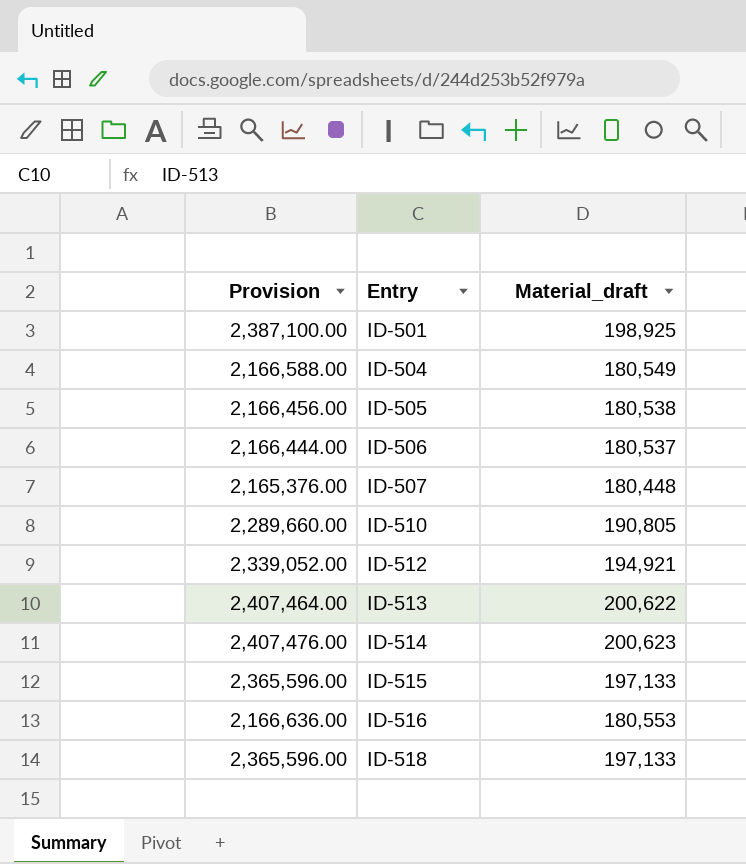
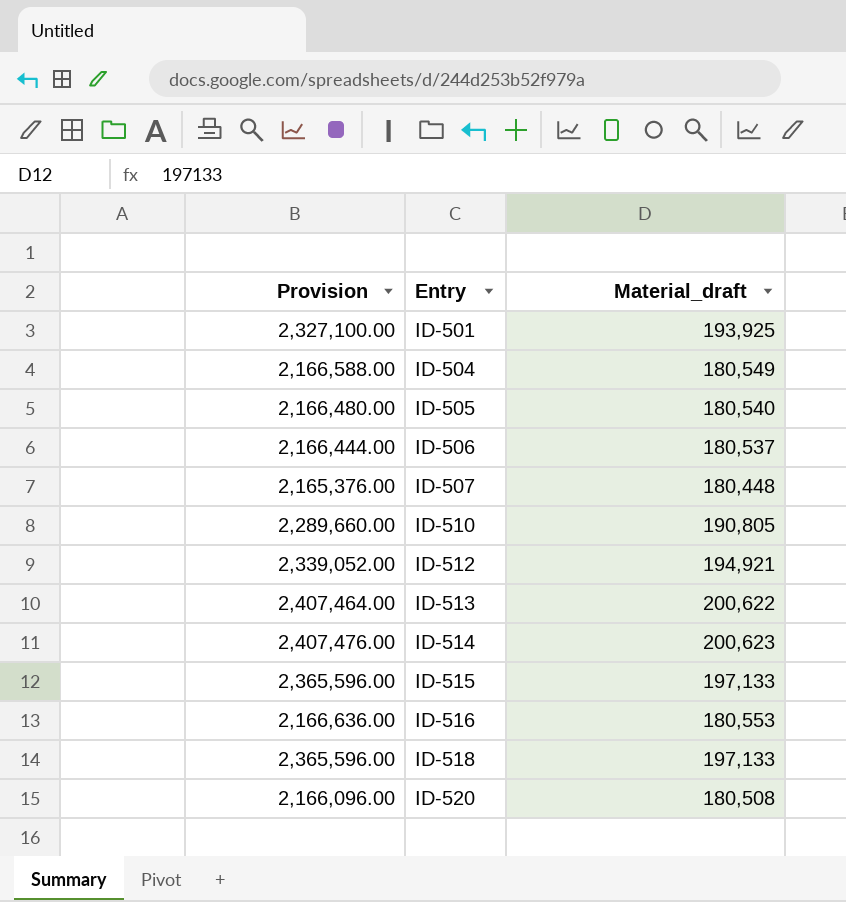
ID-501 | Provision: 2,387,100.00 -> 2,327,100.00
ID-501 | Material_draft: 198,925 -> 193,925
ID-505 | Provision: 2,166,456.00 -> 2,166,480.00
ID-505 | Material_draft: 180,538 -> 180,540
row ID-520: none -> 2,166,096.00 | 180,508

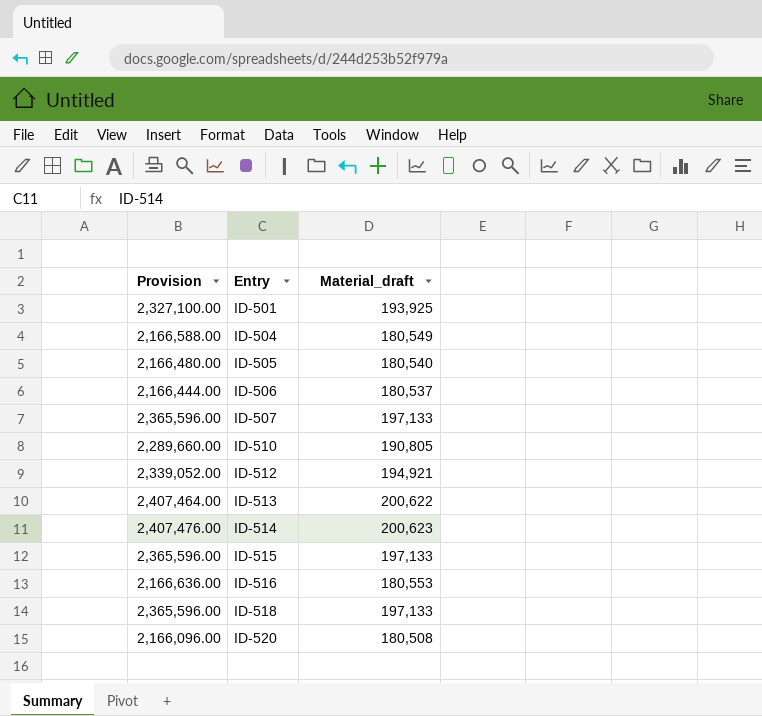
ID-507 | Provision: 2,165,376.00 -> 2,365,596.00
ID-507 | Material_draft: 180,448 -> 197,133

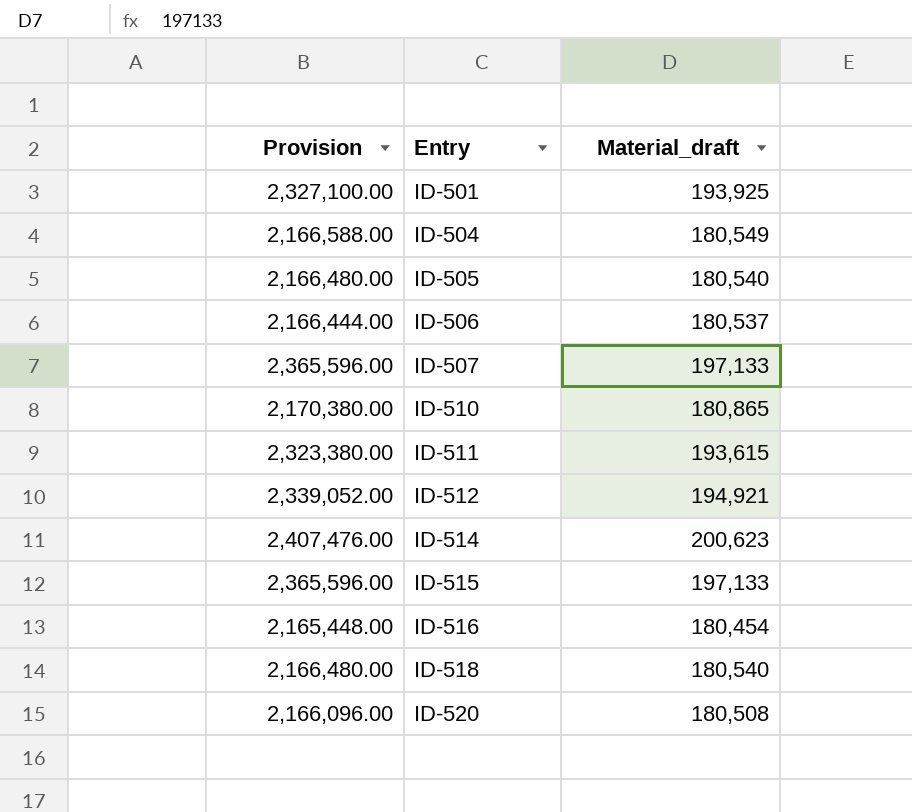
row ID-513: 2,407,464.00 | 200,622 -> none
ID-510 | Provision: 2,289,660.00 -> 2,170,380.00
ID-510 | Material_draft: 190,805 -> 180,865
row ID-511: none -> 2,323,380.00 | 193,615
ID-516 | Provision: 2,166,636.00 -> 2,165,448.00
ID-516 | Material_draft: 180,553 -> 180,454
ID-518 | Provision: 2,365,596.00 -> 2,166,480.00
ID-518 | Material_draft: 197,133 -> 180,540

